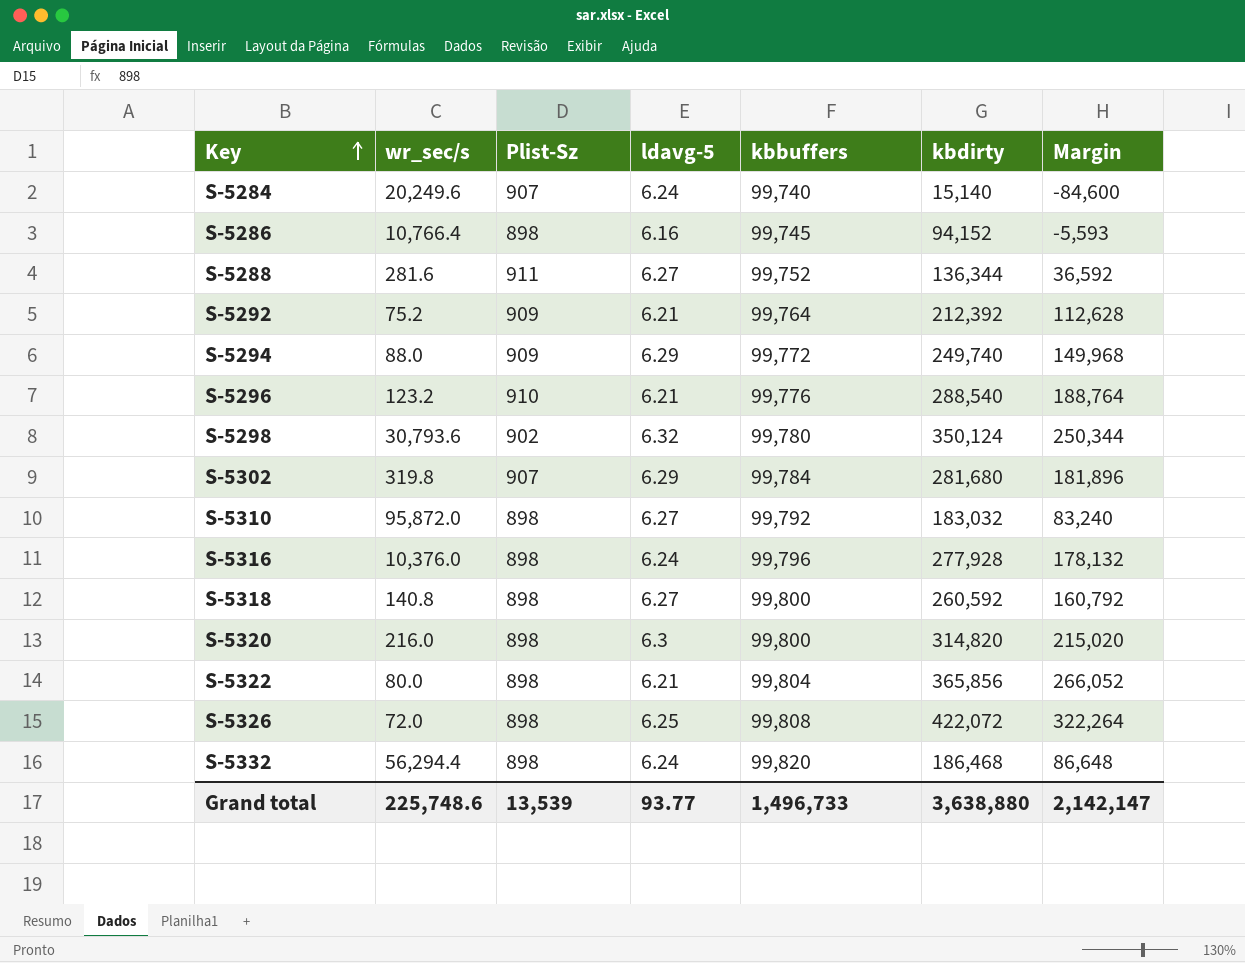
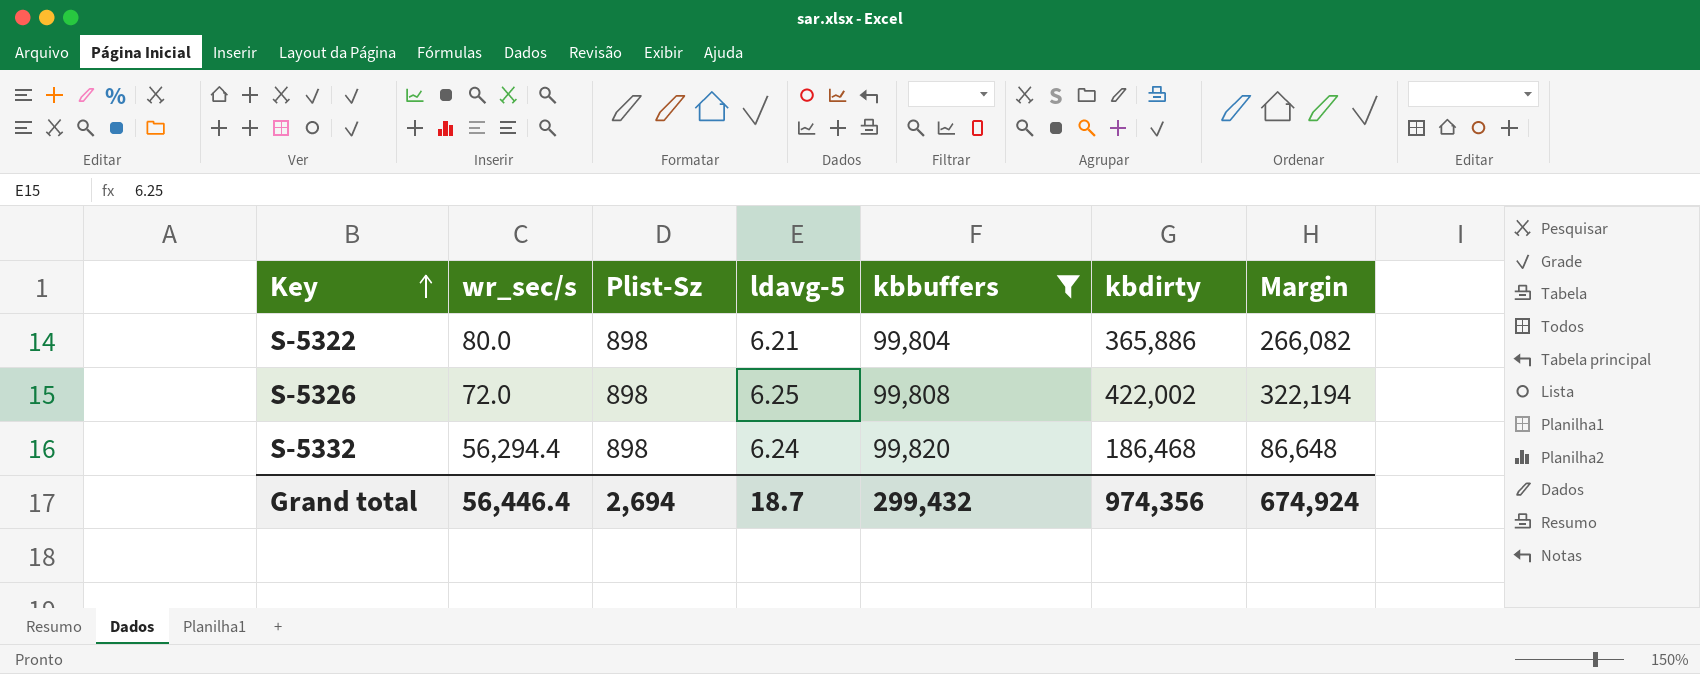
filter: none -> kbbuffers >= 99,804
S-5322 | kbdirty: 365,856 -> 365,886
S-5322 | Margin: 266,052 -> 266,082
S-5326 | kbdirty: 422,072 -> 422,002
S-5326 | Margin: 322,264 -> 322,194
Grand total | wr_sec/s: 225,748.6 -> 56,446.4
Grand total | Plist-Sz: 13,539 -> 2,694
Grand total | ldavg-5: 93.77 -> 18.7
Grand total | kbbuffers: 1,496,733 -> 299,432
Grand total | kbdirty: 3,638,880 -> 974,356
Grand total | Margin: 2,142,147 -> 674,924

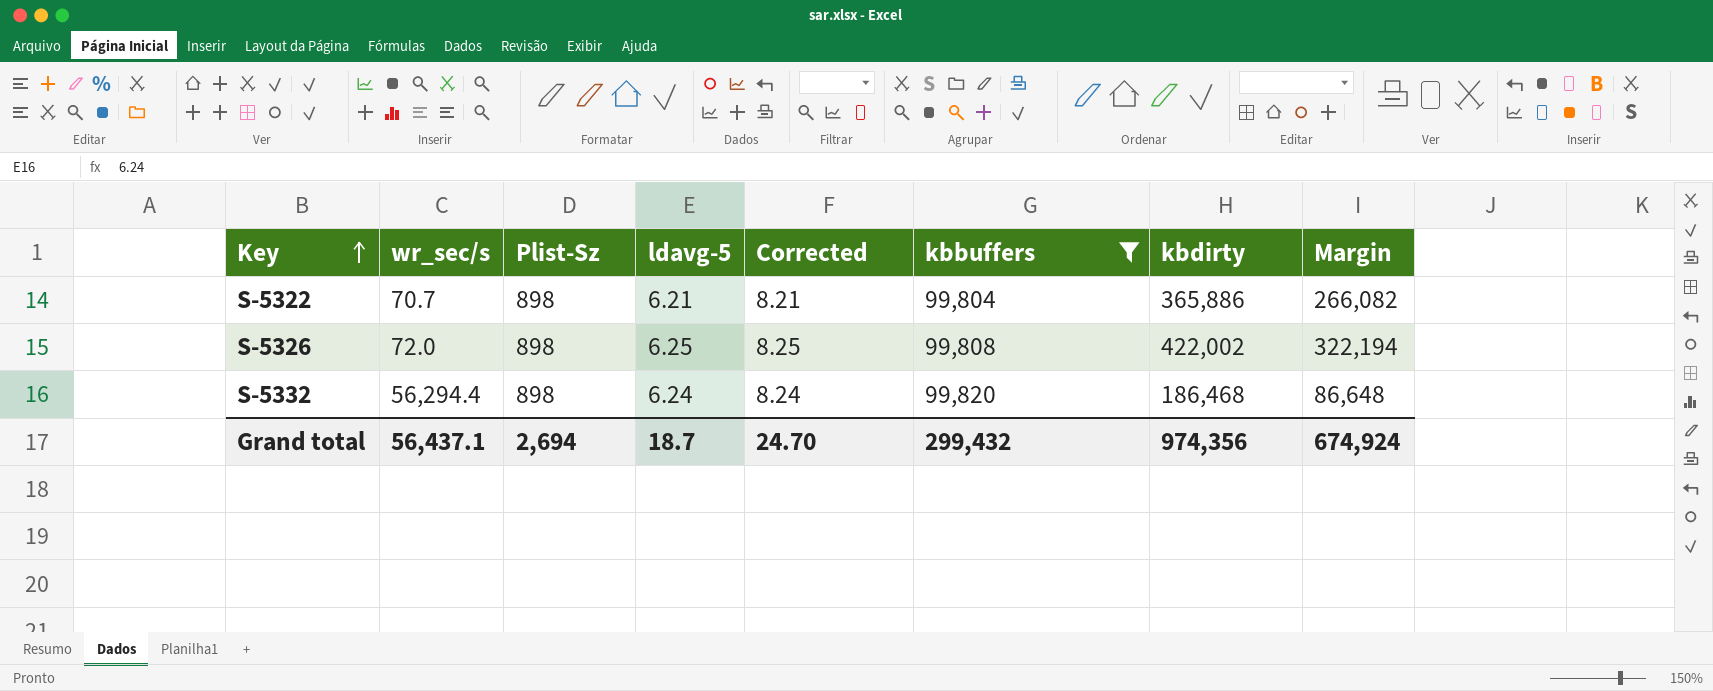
column Corrected | formula: none -> [ldavg-5] + 2
S-5322 | wr_sec/s: 80.0 -> 70.7
Grand total | wr_sec/s: 56,446.4 -> 56,437.1

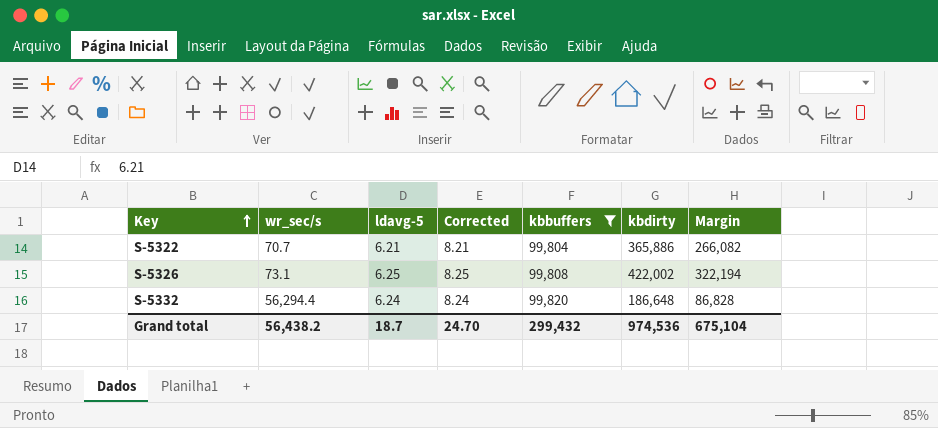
column Plist-Sz | position: 3 -> none
S-5326 | wr_sec/s: 72.0 -> 73.1
S-5332 | kbdirty: 186,468 -> 186,648
S-5332 | Margin: 86,648 -> 86,828
Grand total | wr_sec/s: 56,437.1 -> 56,438.2
Grand total | kbdirty: 974,356 -> 974,536
Grand total | Margin: 674,924 -> 675,104

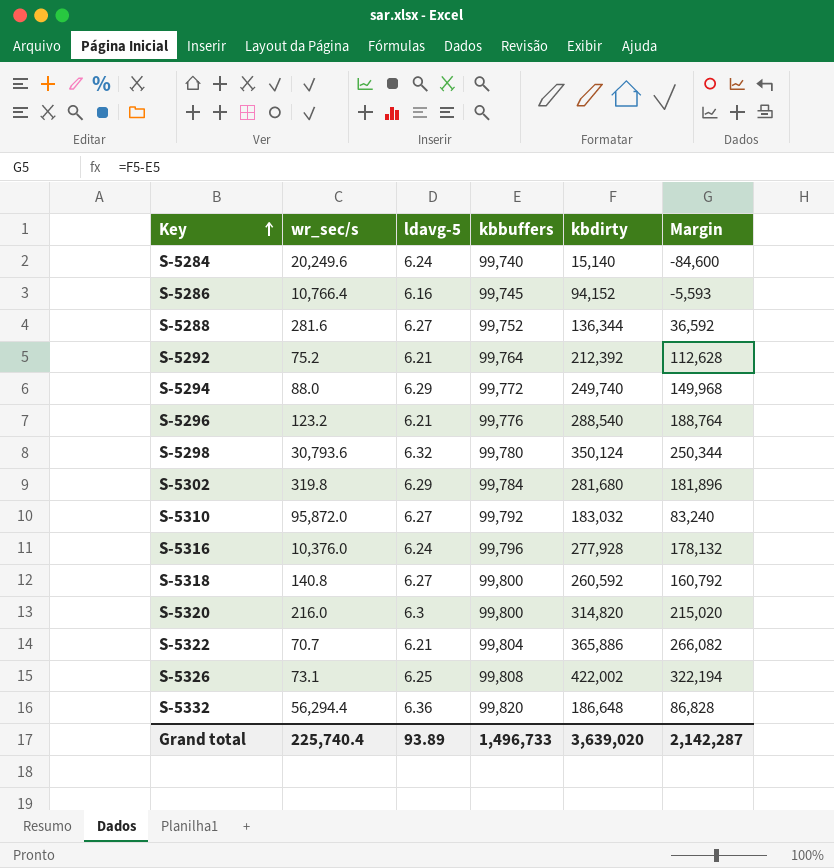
filter: kbbuffers >= 99,804 -> none
column Corrected | formula: [ldavg-5] + 2 -> none
S-5332 | ldavg-5: 6.24 -> 6.36
Grand total | wr_sec/s: 56,438.2 -> 225,740.4
Grand total | ldavg-5: 18.7 -> 93.89
Grand total | kbbuffers: 299,432 -> 1,496,733
Grand total | kbdirty: 974,536 -> 3,639,020
Grand total | Margin: 675,104 -> 2,142,287

